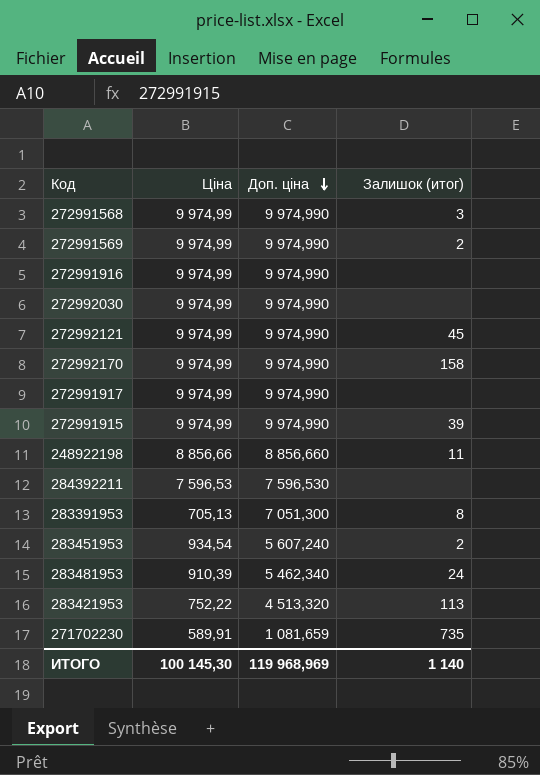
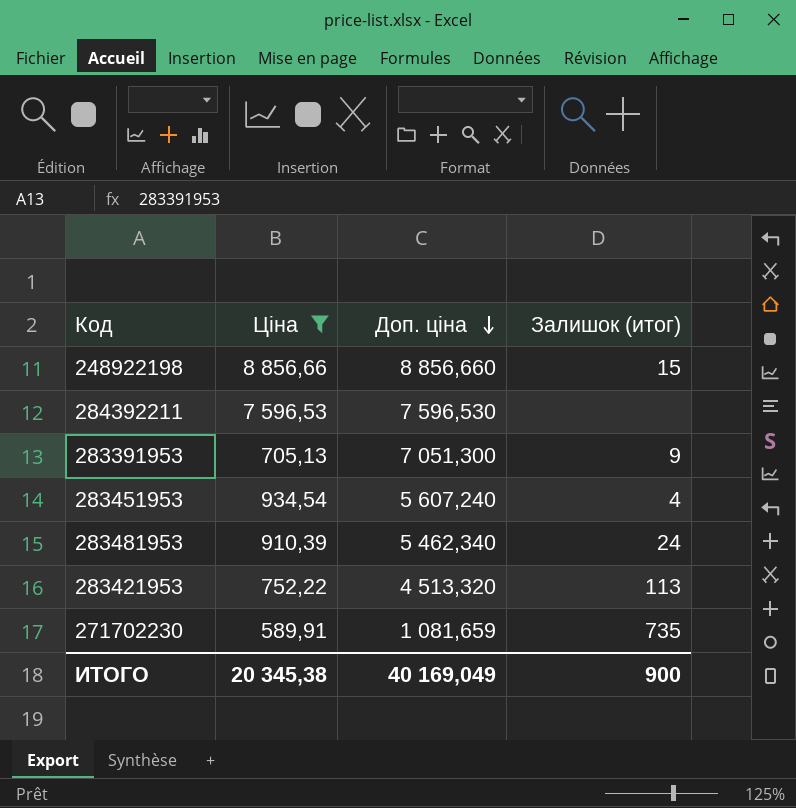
filter: none -> Ціна != 9 974,99
248922198 | Залишок (итог): 11 -> 15
283391953 | Залишок (итог): 8 -> 9
283451953 | Залишок (итог): 2 -> 4
ИТОГО | Ціна: 100 145,30 -> 20 345,38
ИТОГО | Доп. ціна: 119 968,969 -> 40 169,049
ИТОГО | Залишок (итог): 1 140 -> 900

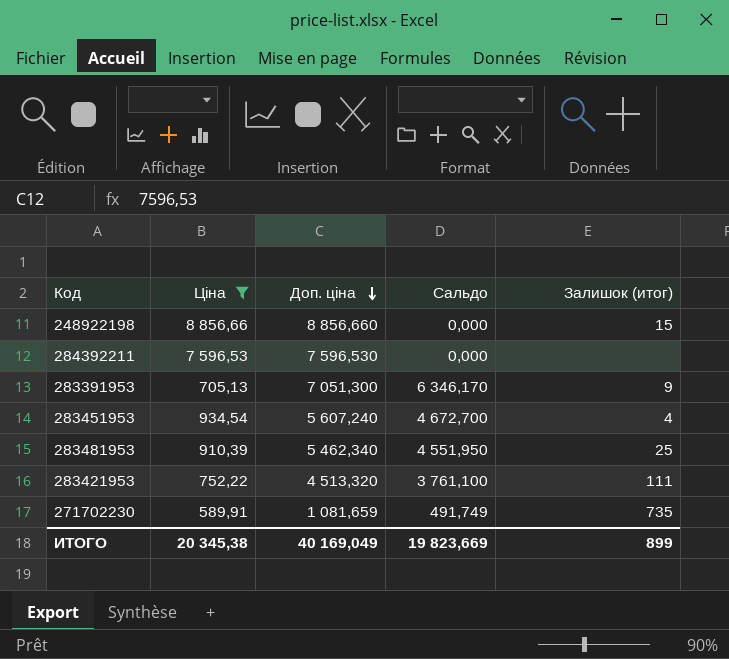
column Сальдо | formula: none -> [Доп. ціна] - [Ціна]
283481953 | Залишок (итог): 24 -> 25
283421953 | Залишок (итог): 113 -> 111
ИТОГО | Залишок (итог): 900 -> 899

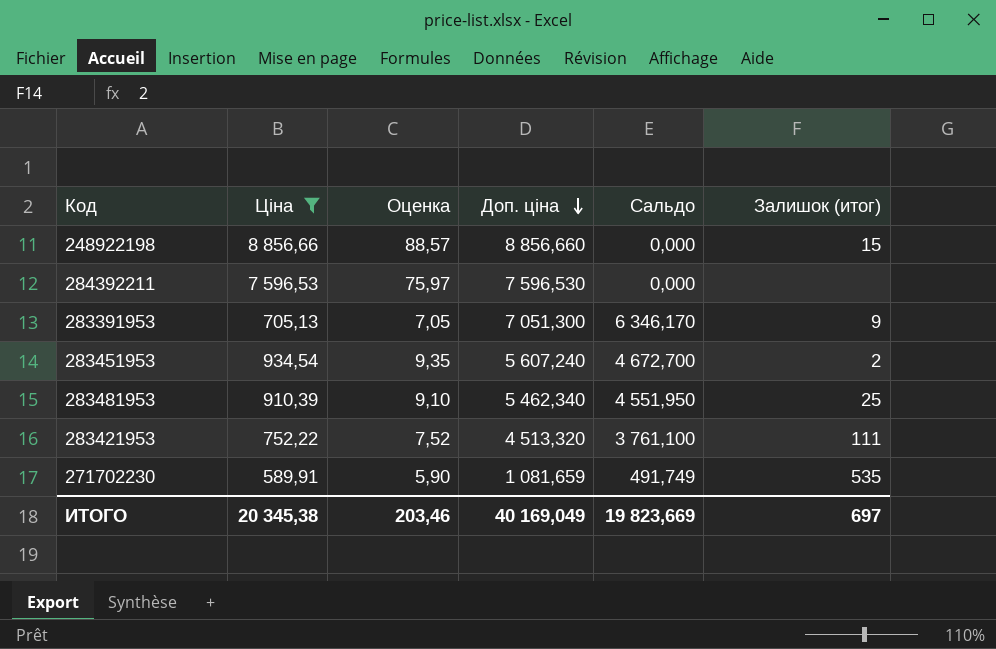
column Оценка | formula: none -> [Ціна] * 0,01
283451953 | Залишок (итог): 4 -> 2
271702230 | Залишок (итог): 735 -> 535
ИТОГО | Залишок (итог): 899 -> 697

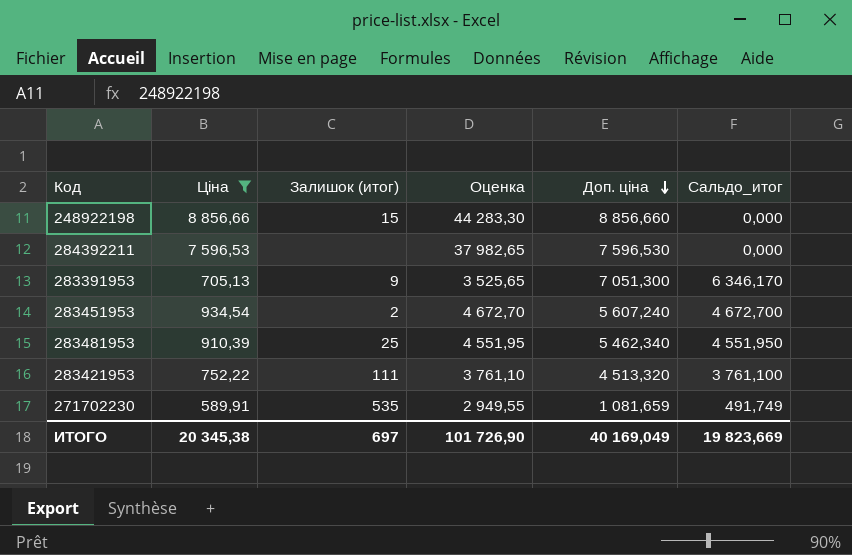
column Залишок (итог) | position: 6 -> 3
column Оценка | formula: [Ціна] * 0,01 -> [Ціна] * 5
column name: Сальдо -> Сальдо_итог
ИТОГО | Оценка: 203,46 -> 101 726,90

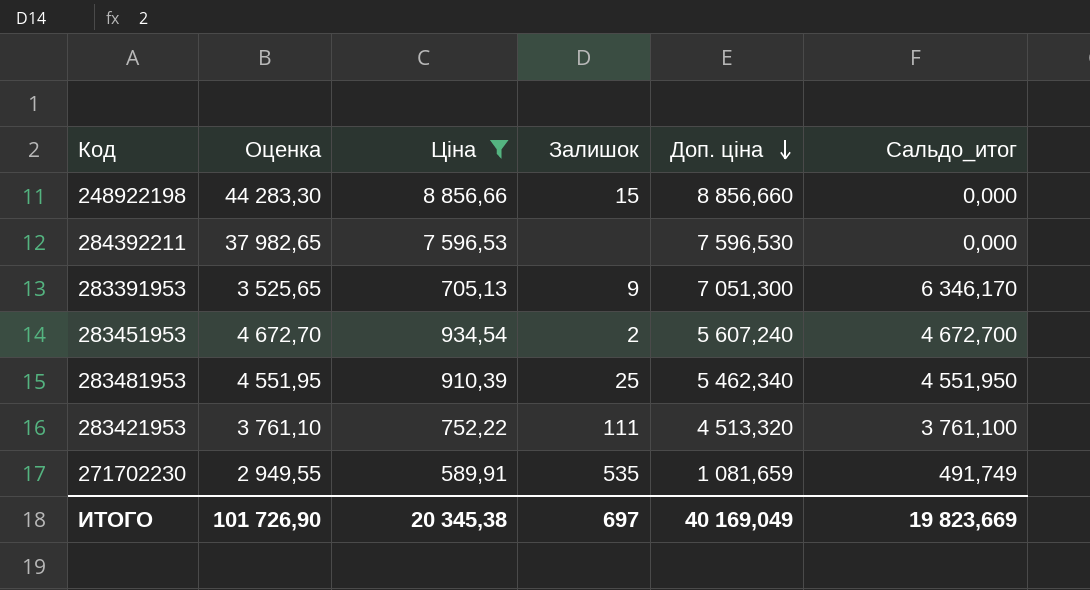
column Оценка | position: 4 -> 2
column name: Залишок (итог) -> Залишок

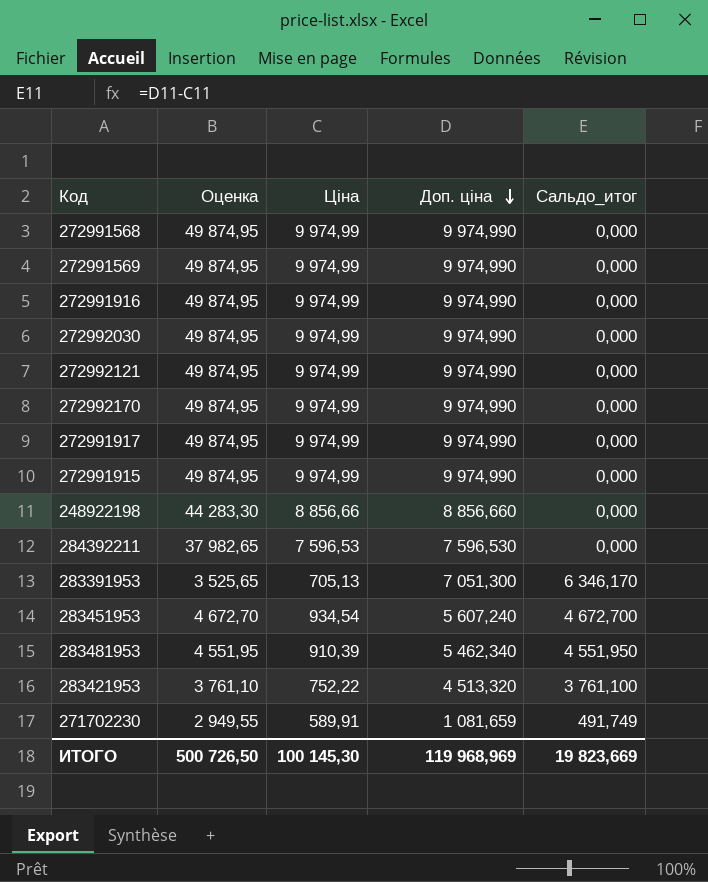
filter: Ціна != 9 974,99 -> none
column Залишок | position: 4 -> none
ИТОГО | Оценка: 101 726,90 -> 500 726,50
ИТОГО | Ціна: 20 345,38 -> 100 145,30
ИТОГО | Доп. ціна: 40 169,049 -> 119 968,969

